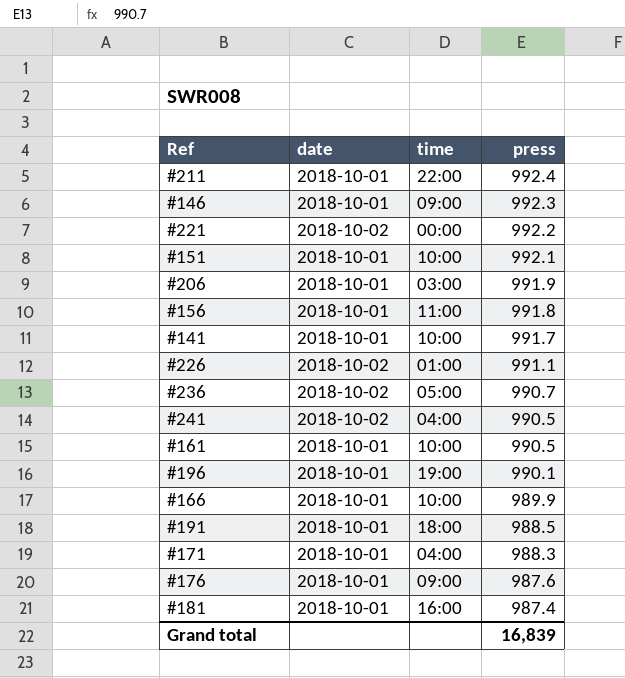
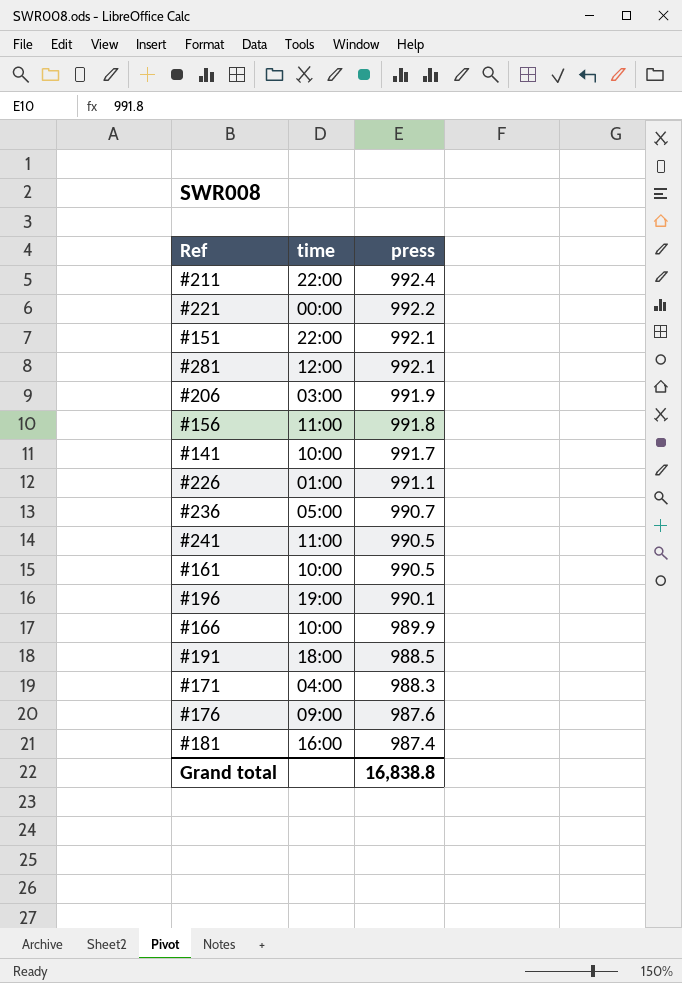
column date | position: 2 -> none
row #146: 2018-10-01 | 09:00 | 992.3 -> none
#151 | time: 10:00 -> 22:00
row #281: none -> 12:00 | 992.1
#241 | time: 04:00 -> 11:00
Grand total | press: 16,839 -> 16,838.8

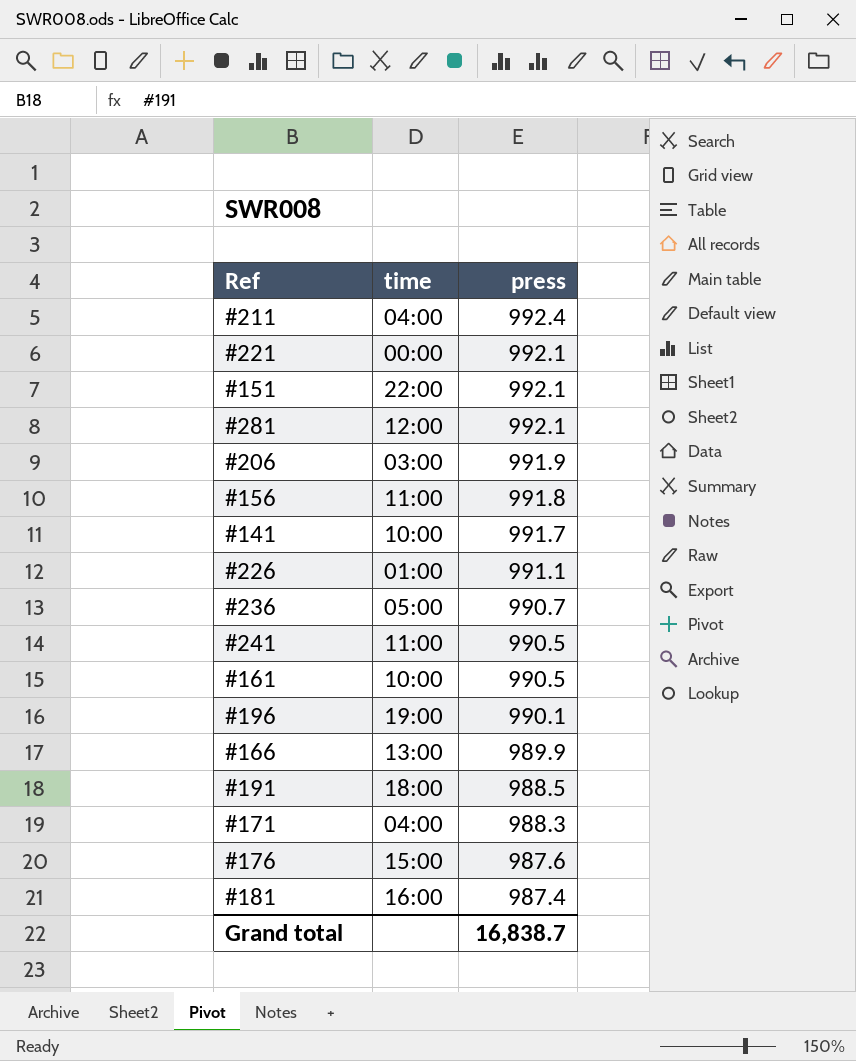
#211 | time: 22:00 -> 04:00
#221 | press: 992.2 -> 992.1
#166 | time: 10:00 -> 13:00
#176 | time: 09:00 -> 15:00
Grand total | press: 16,838.8 -> 16,838.7

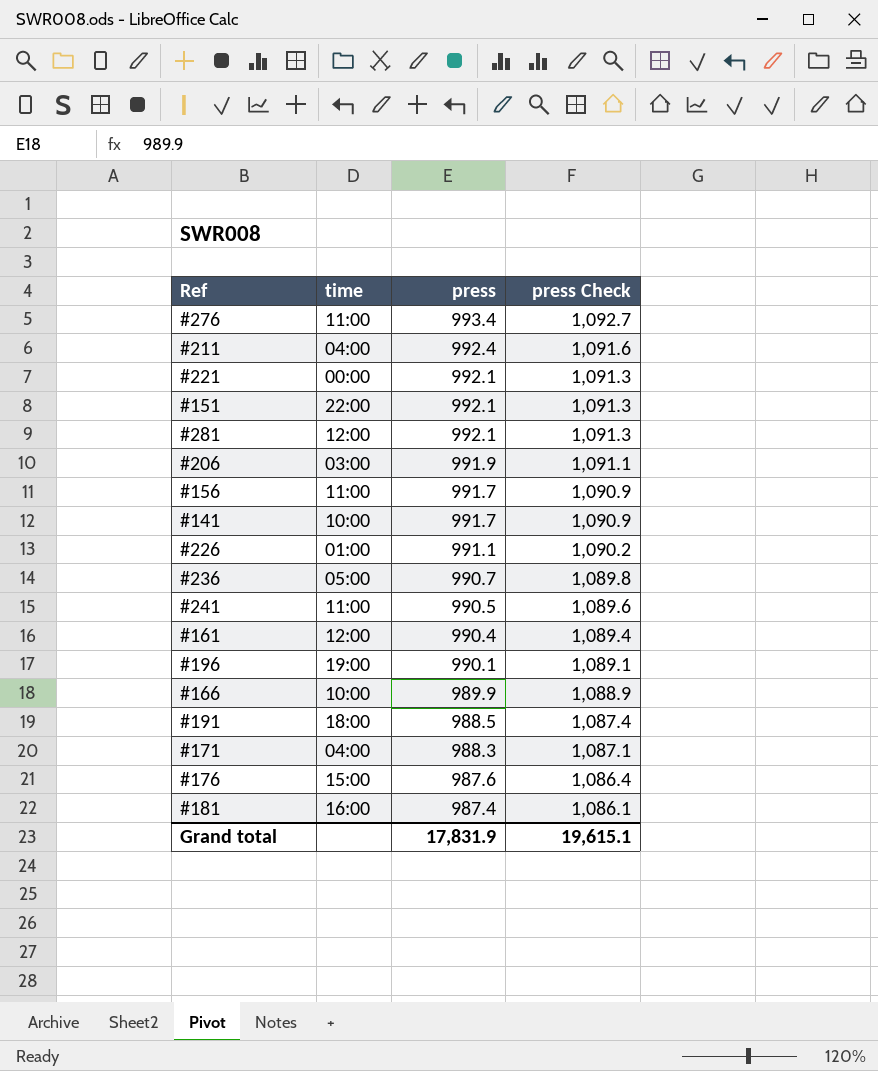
column press Check | formula: none -> [press] * 1.1
row #276: none -> 11:00 | 993.4 | 1,092.7
#156 | press: 991.8 -> 991.7
#161 | time: 10:00 -> 12:00
#161 | press: 990.5 -> 990.4
#166 | time: 13:00 -> 10:00
Grand total | press: 16,838.7 -> 17,831.9

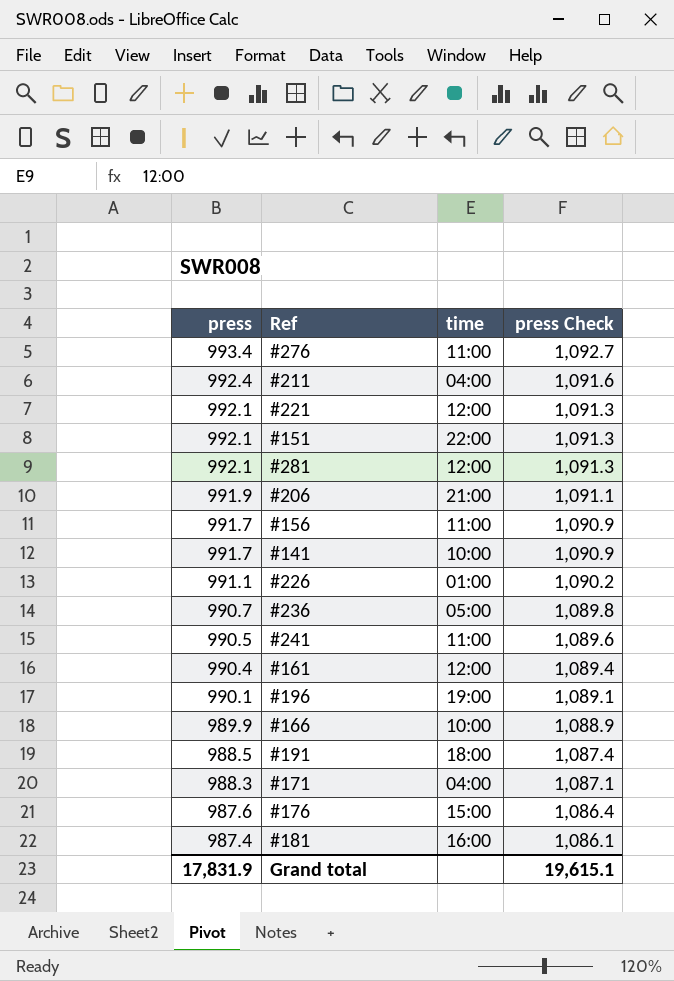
column press | position: 3 -> 1
#221 | time: 00:00 -> 12:00
#206 | time: 03:00 -> 21:00

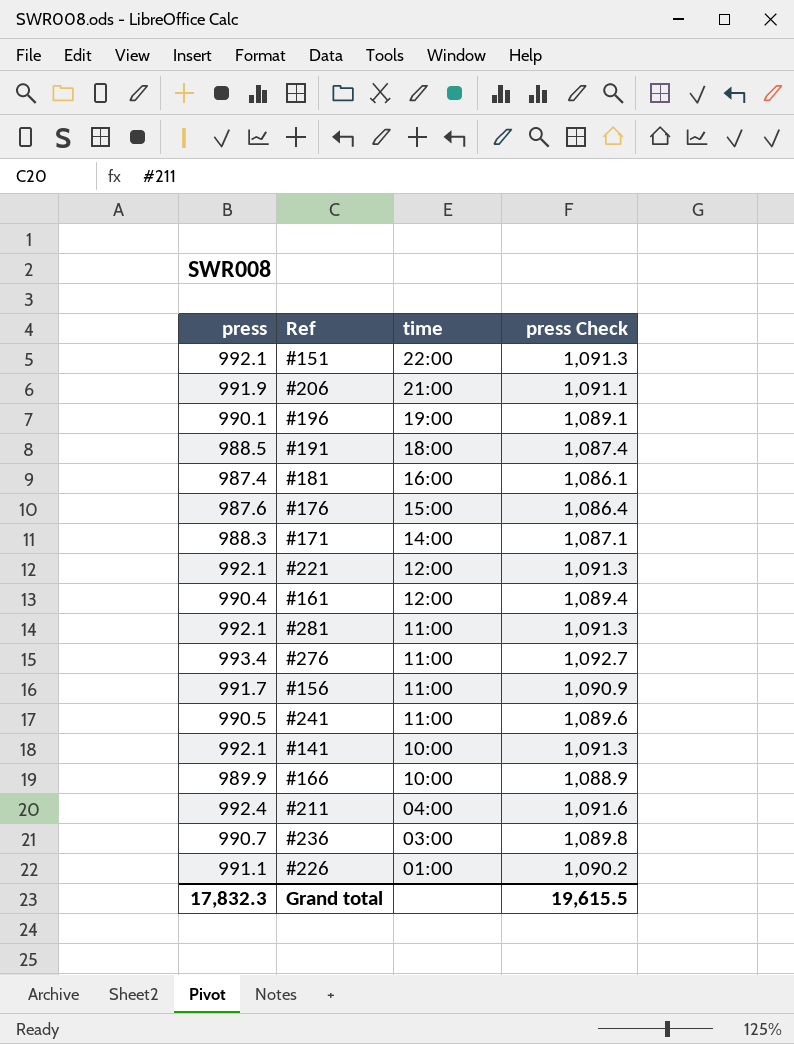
row order: press descending -> time descending
#171 | time: 04:00 -> 14:00
#281 | time: 12:00 -> 11:00
#141 | press: 991.7 -> 992.1
#141 | press Check: 1,090.9 -> 1,091.3
#236 | time: 05:00 -> 03:00
Grand total | press: 17,831.9 -> 17,832.3
Grand total | press Check: 19,615.1 -> 19,615.5

